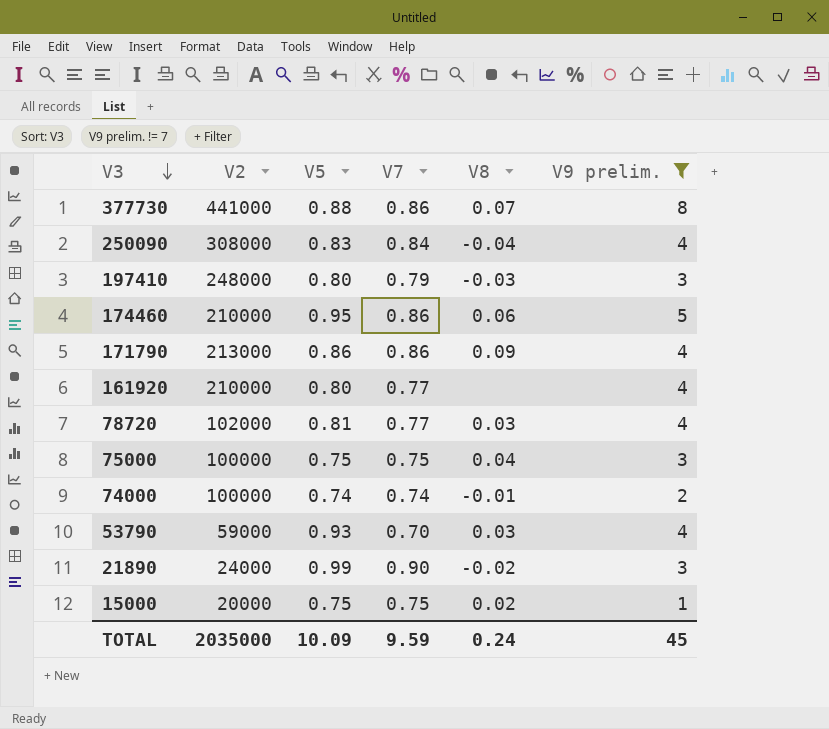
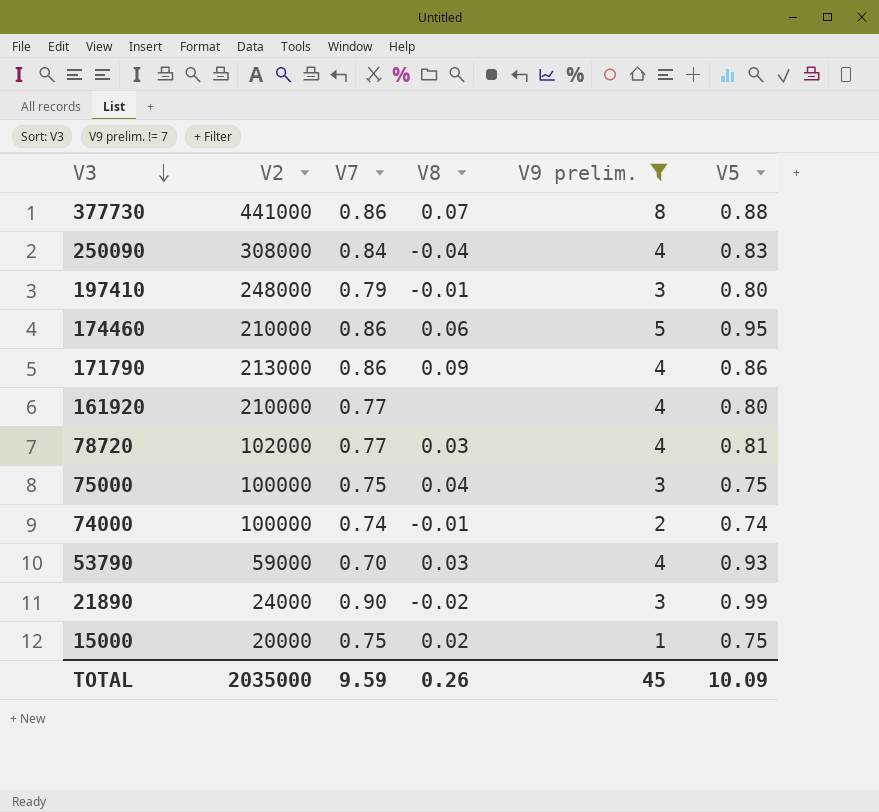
column V5 | position: 3 -> 6
197410 | V8: -0.03 -> -0.01
TOTAL | V8: 0.24 -> 0.26

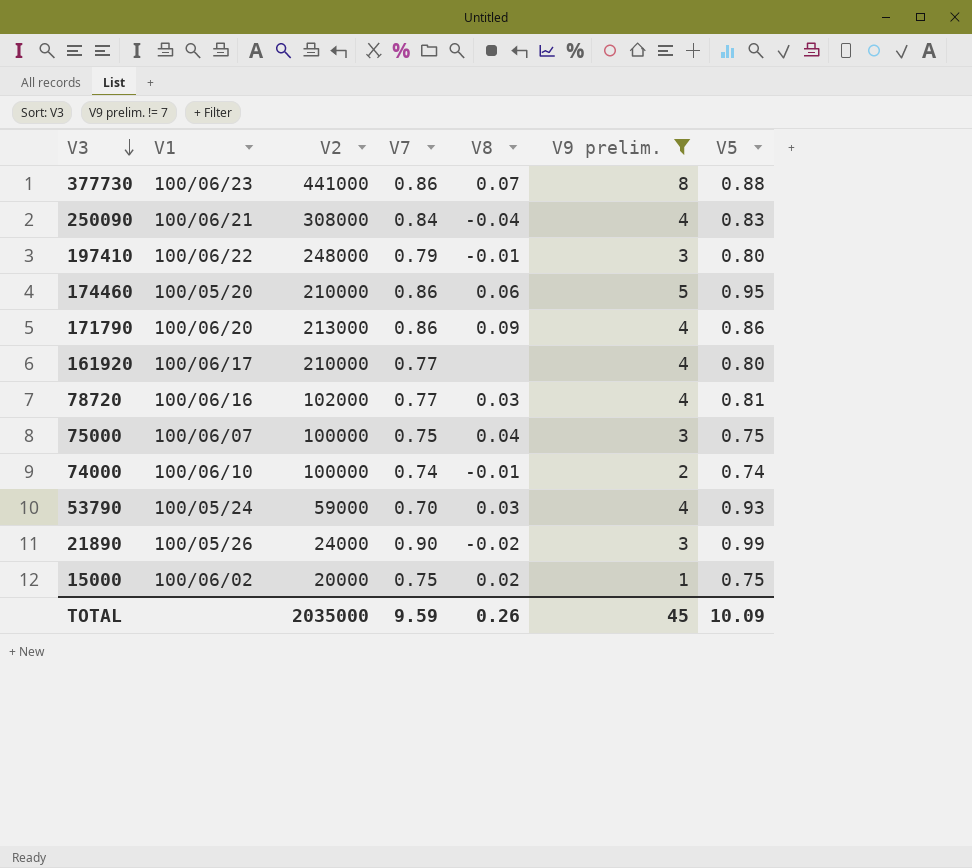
column V1 | position: none -> 2

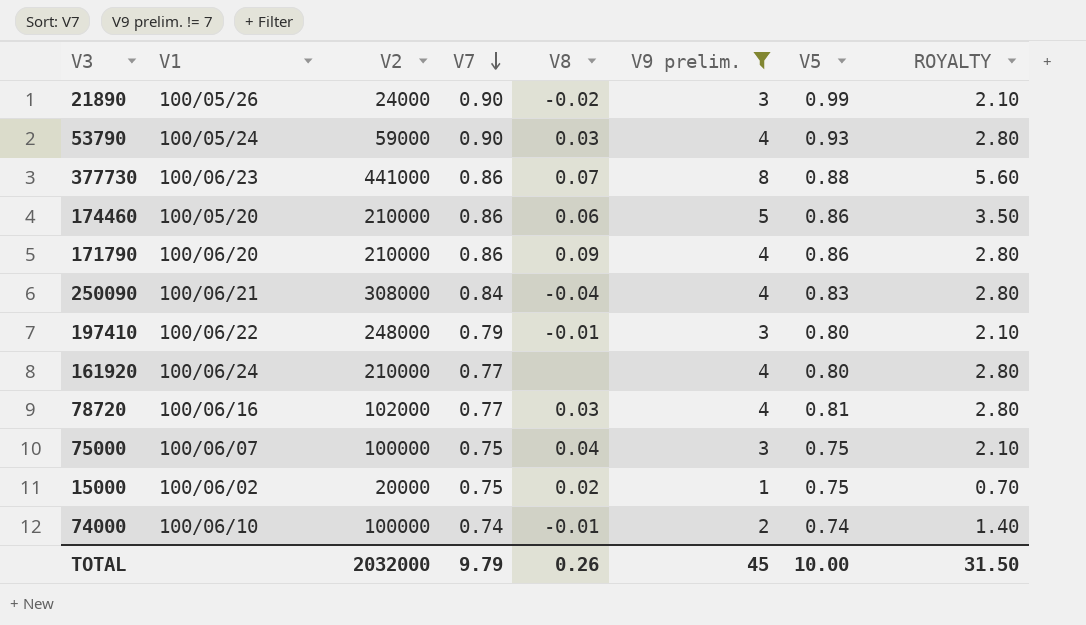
row order: V3 descending -> V7 descending
column ROYALTY | formula: none -> [V9 prelim.] * 0.7
53790 | V7: 0.70 -> 0.90
174460 | V5: 0.95 -> 0.86
171790 | V2: 213000 -> 210000
161920 | V1: 100/06/17 -> 100/06/24
TOTAL | V2: 2035000 -> 2032000
TOTAL | V7: 9.59 -> 9.79
TOTAL | V5: 10.09 -> 10.00

